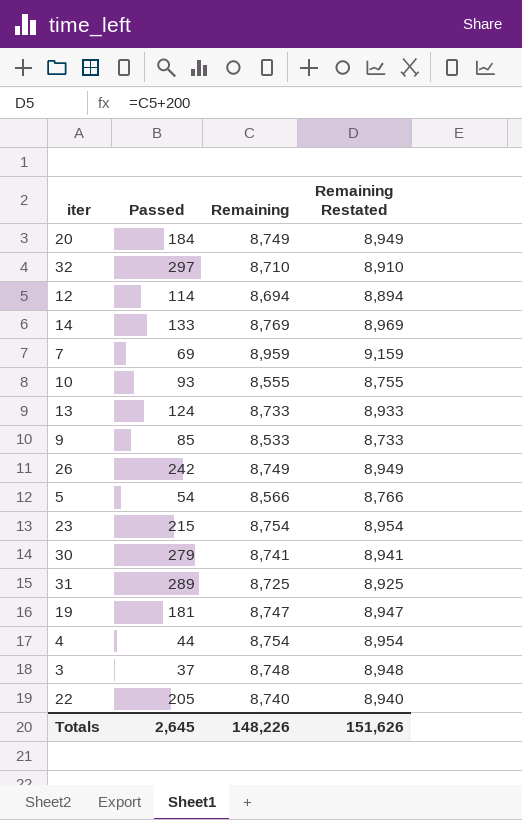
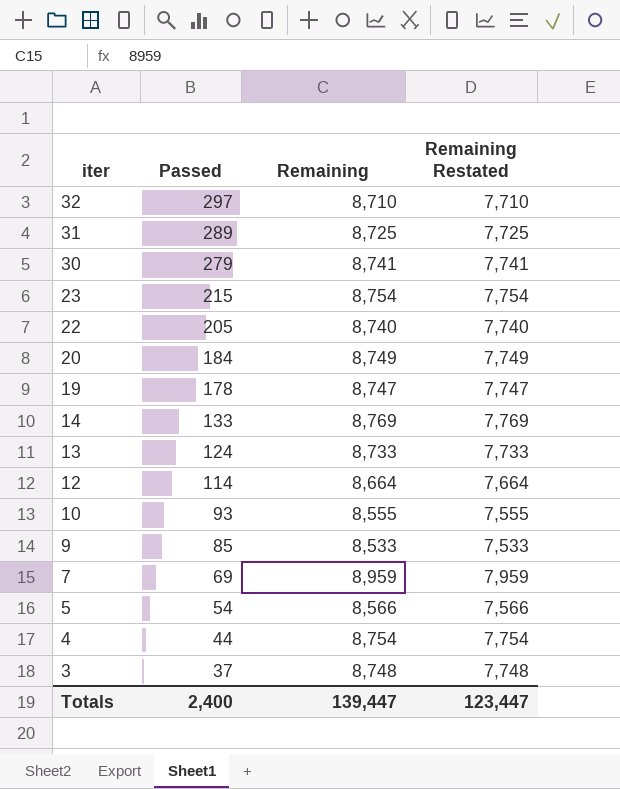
row order: none -> iter descending
column Remaining Restated | formula: [Remaining] + 200 -> [Remaining] - 1000
row 26: 242 | 8,749 | 8,949 -> none
19 | Passed: 181 -> 178
12 | Remaining: 8,694 -> 8,664
Totals | Passed: 2,645 -> 2,400
Totals | Remaining: 148,226 -> 139,447
Totals | Remaining Restated: 151,626 -> 123,447

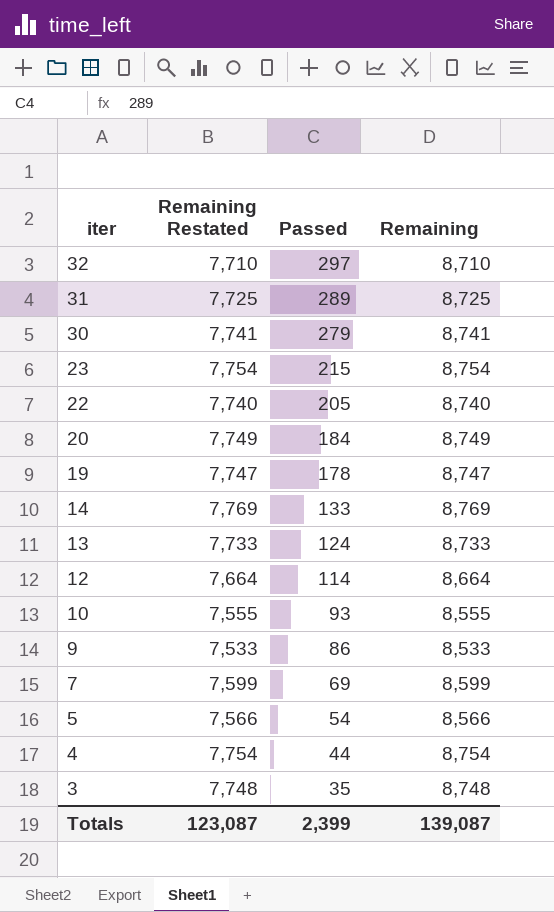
column Remaining Restated | position: 4 -> 2
9 | Passed: 85 -> 86
7 | Remaining Restated: 7,959 -> 7,599
7 | Remaining: 8,959 -> 8,599
3 | Passed: 37 -> 35
Totals | Remaining Restated: 123,447 -> 123,087
Totals | Passed: 2,400 -> 2,399
Totals | Remaining: 139,447 -> 139,087

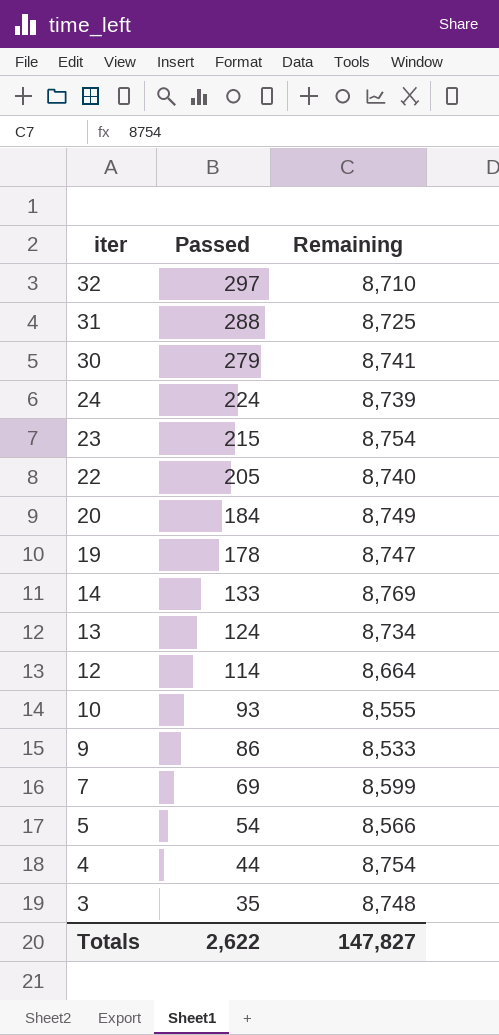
column Remaining Restated | formula: [Remaining] - 1000 -> none
31 | Passed: 289 -> 288
row 24: none -> 224 | 8,739
13 | Remaining: 8,733 -> 8,734
Totals | Passed: 2,399 -> 2,622
Totals | Remaining: 139,087 -> 147,827

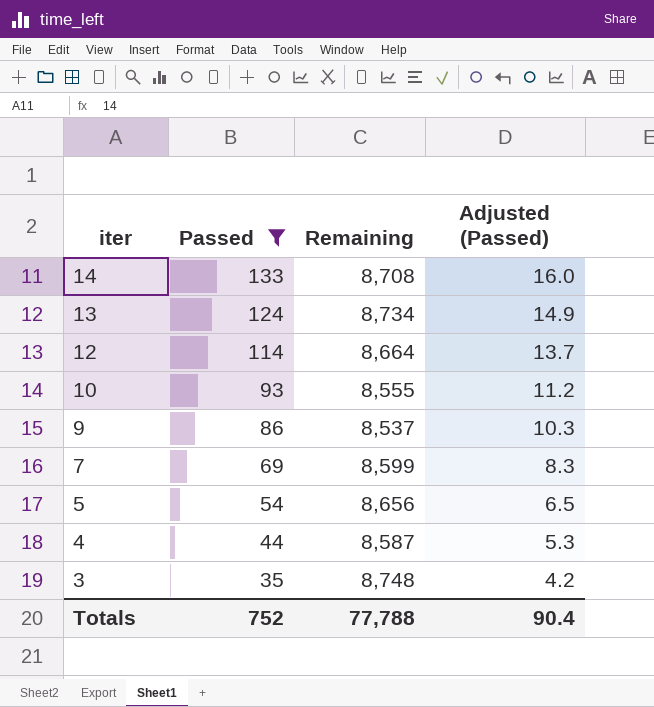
filter: none -> Passed <= 133
column Adjusted (Passed) | formula: none -> [Passed] * 0.12
14 | Remaining: 8,769 -> 8,708
9 | Remaining: 8,533 -> 8,537
5 | Remaining: 8,566 -> 8,656
4 | Remaining: 8,754 -> 8,587
Totals | Passed: 2,622 -> 752
Totals | Remaining: 147,827 -> 77,788

